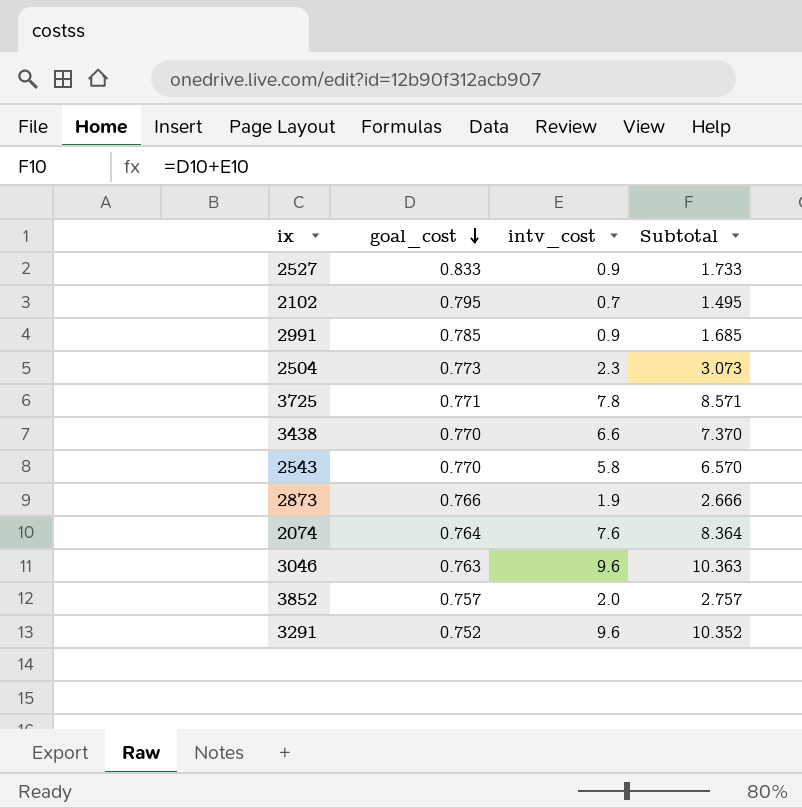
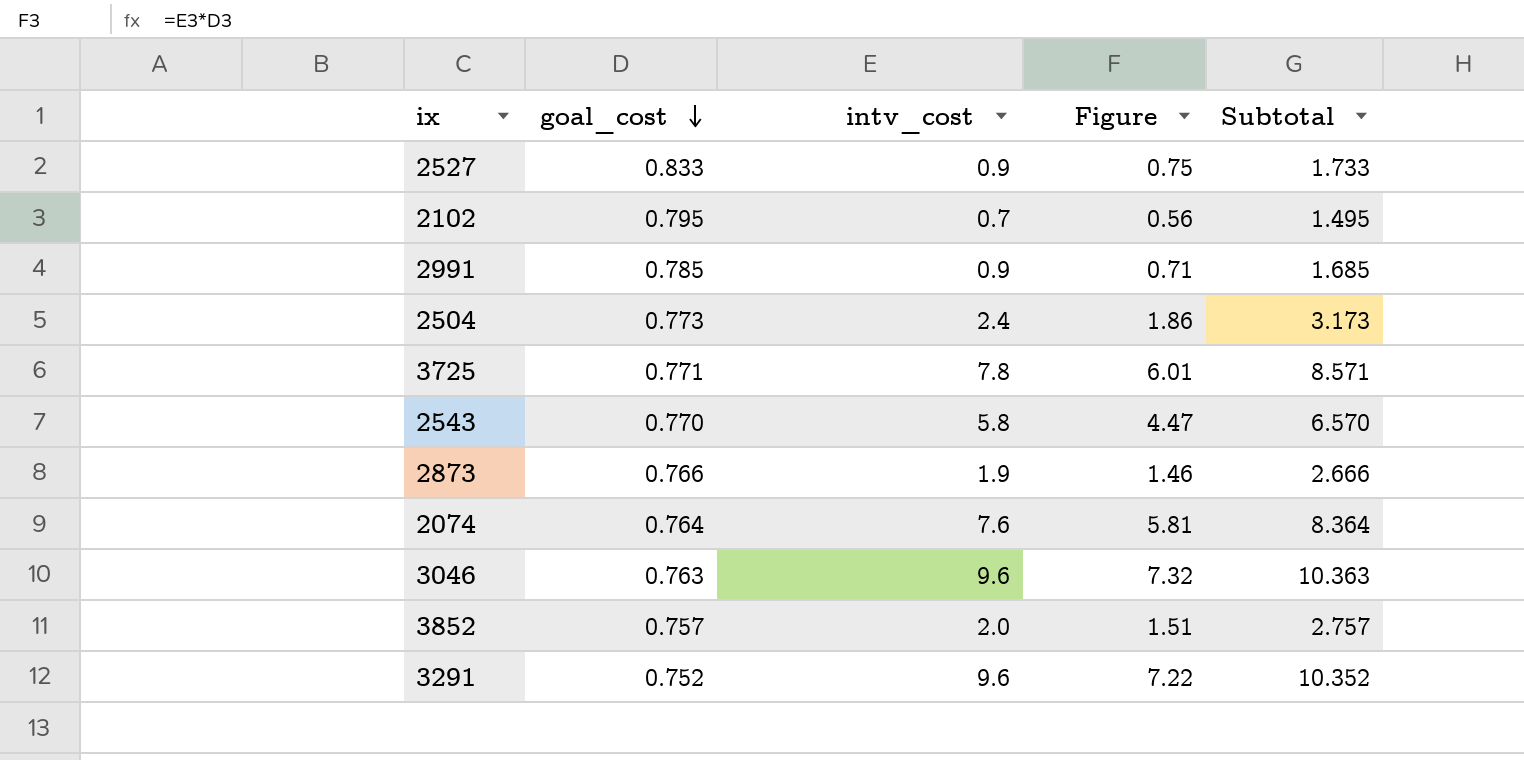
column Figure | formula: none -> [goal_cost] * [intv_cost]
row 3438: 0.770 | 6.6 | 7.370 -> none
2504 | intv_cost: 2.3 -> 2.4
2504 | Subtotal: 3.073 -> 3.173

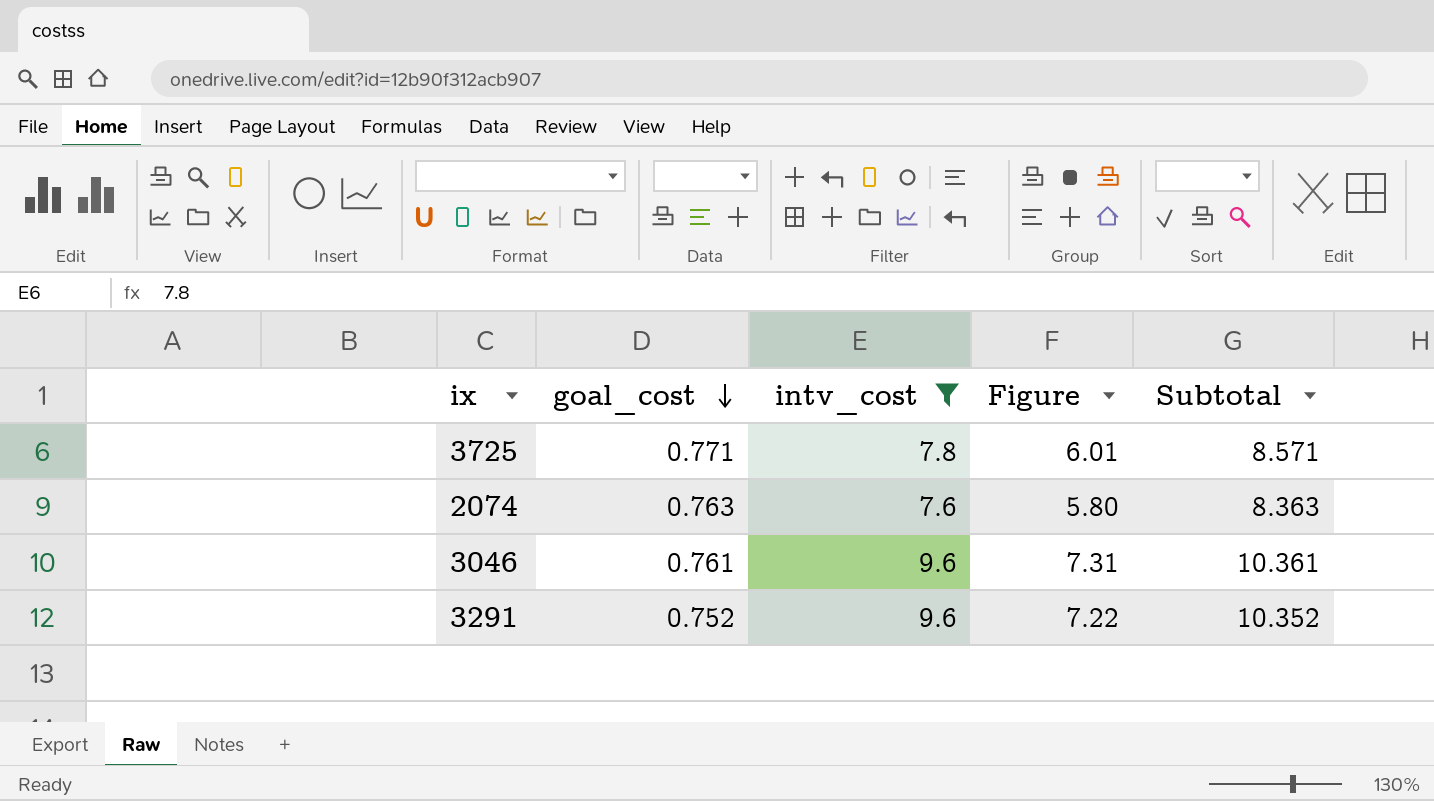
filter: none -> intv_cost >= 7.6
2074 | goal_cost: 0.764 -> 0.763
2074 | Figure: 5.81 -> 5.80
2074 | Subtotal: 8.364 -> 8.363
3046 | goal_cost: 0.763 -> 0.761
3046 | Figure: 7.32 -> 7.31
3046 | Subtotal: 10.363 -> 10.361

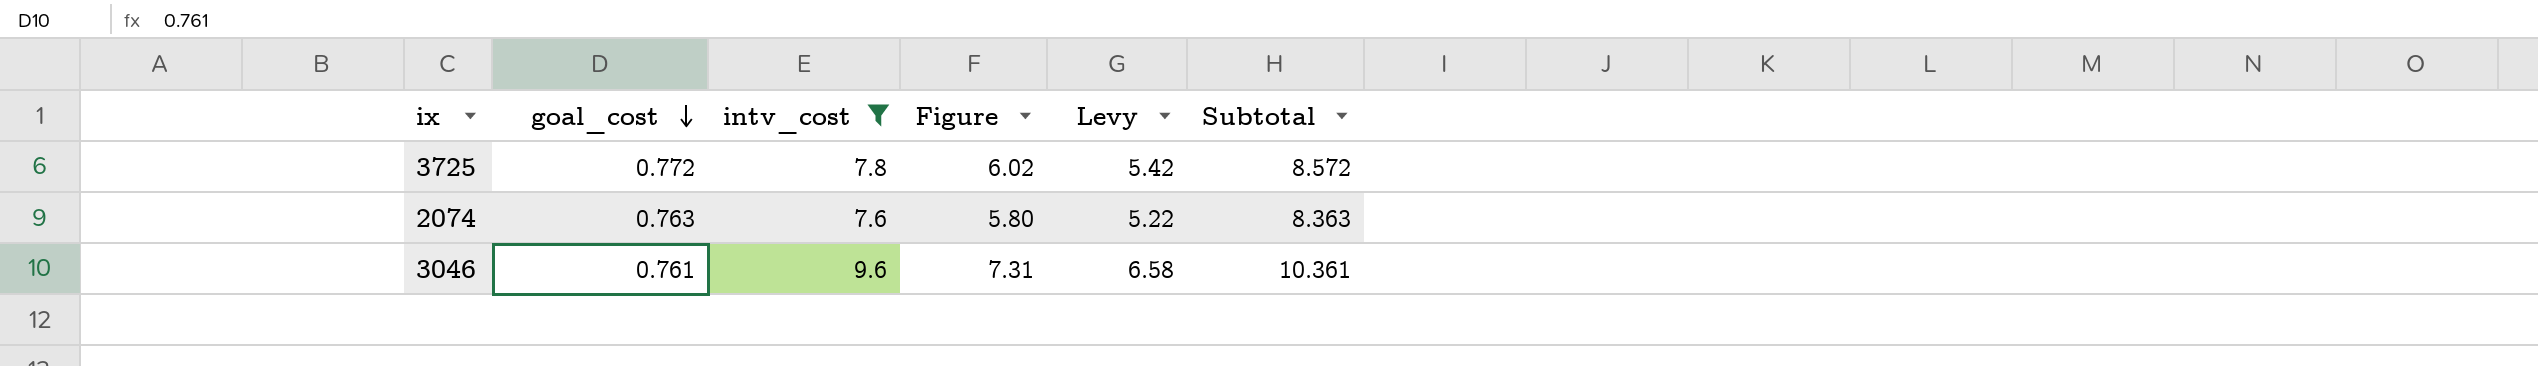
column Levy | formula: none -> [Figure] * 0.9
row 3291: 0.752 | 9.6 | 7.22 | 10.352 -> none
3725 | goal_cost: 0.771 -> 0.772
3725 | Figure: 6.01 -> 6.02
3725 | Subtotal: 8.571 -> 8.572

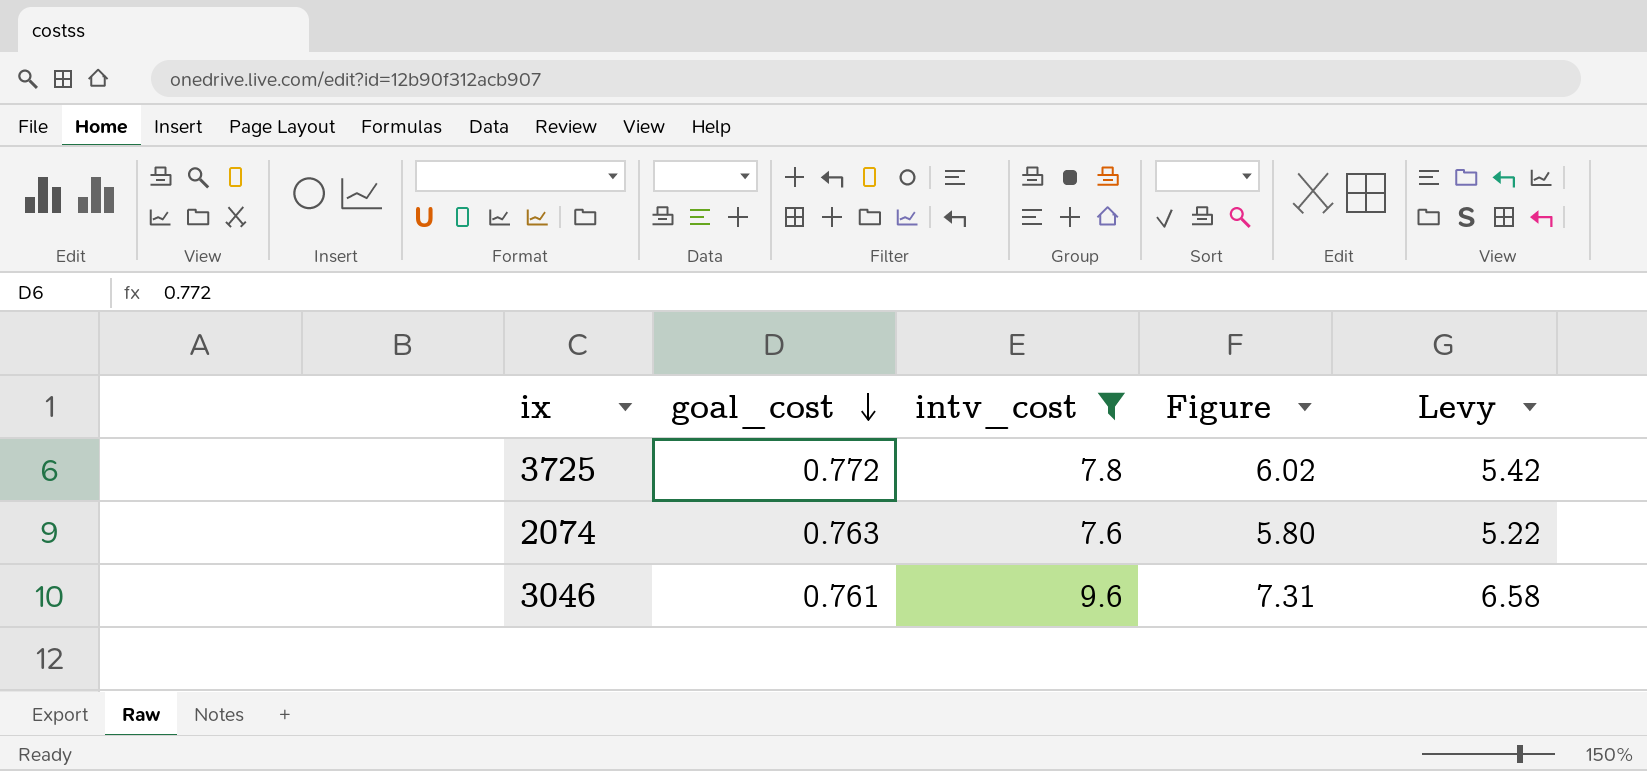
column Subtotal | formula: [goal_cost] + [intv_cost] -> none

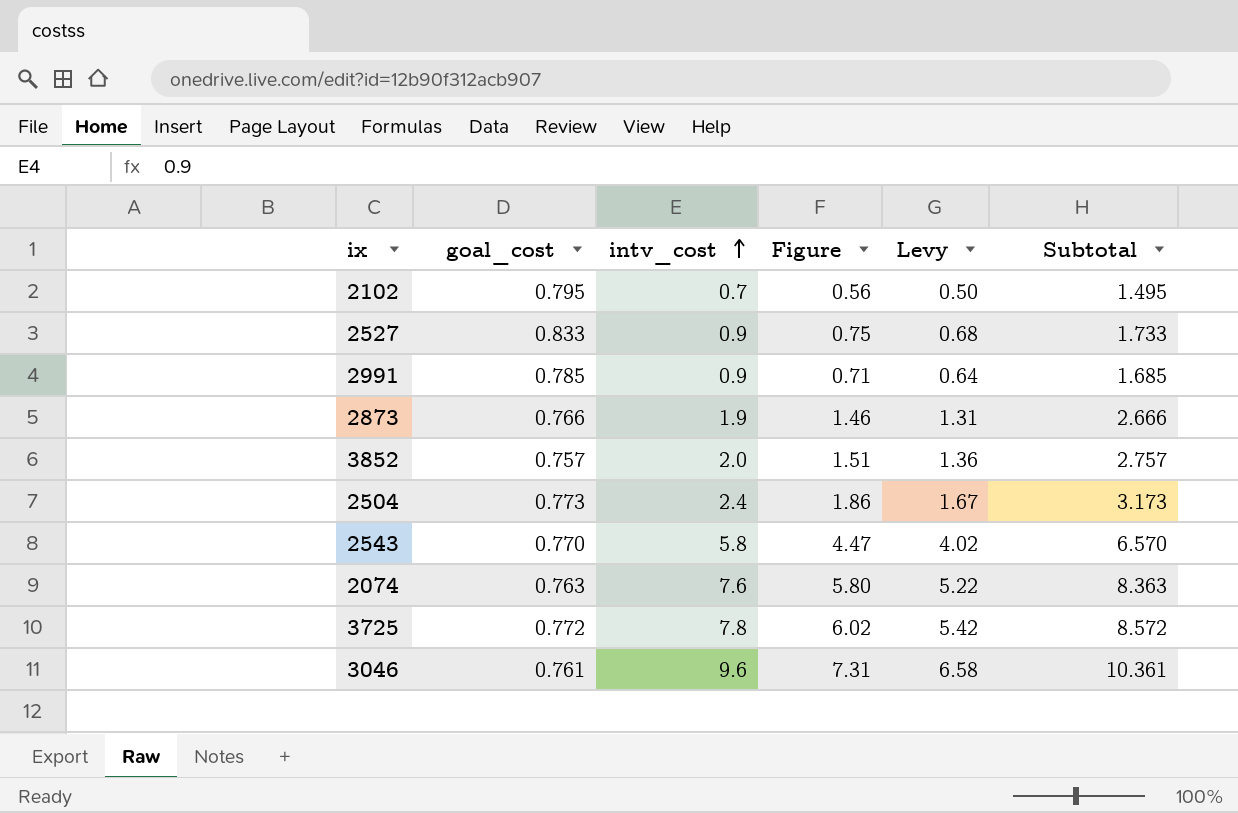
filter: intv_cost >= 7.6 -> none
row order: goal_cost descending -> intv_cost ascending
column Subtotal | formula: none -> [goal_cost] + [intv_cost]

